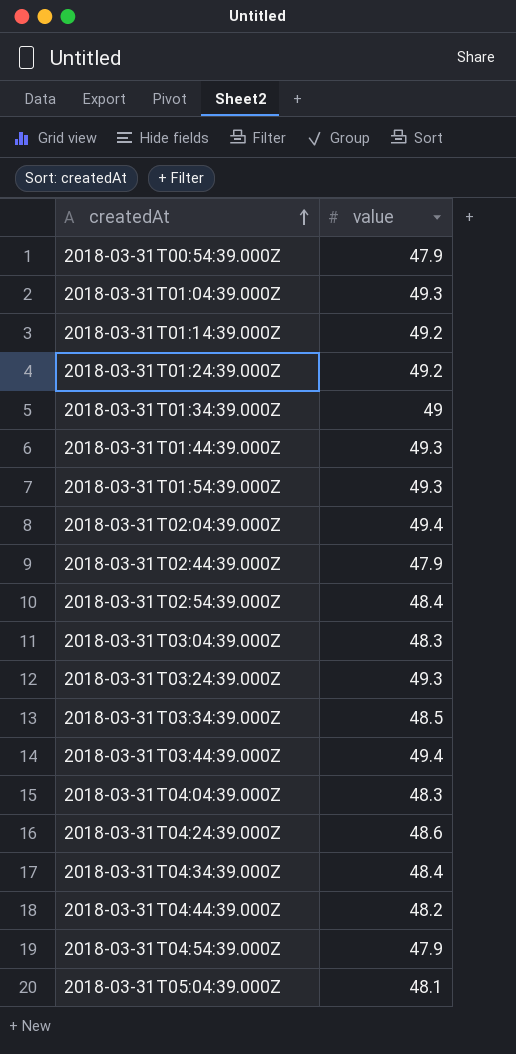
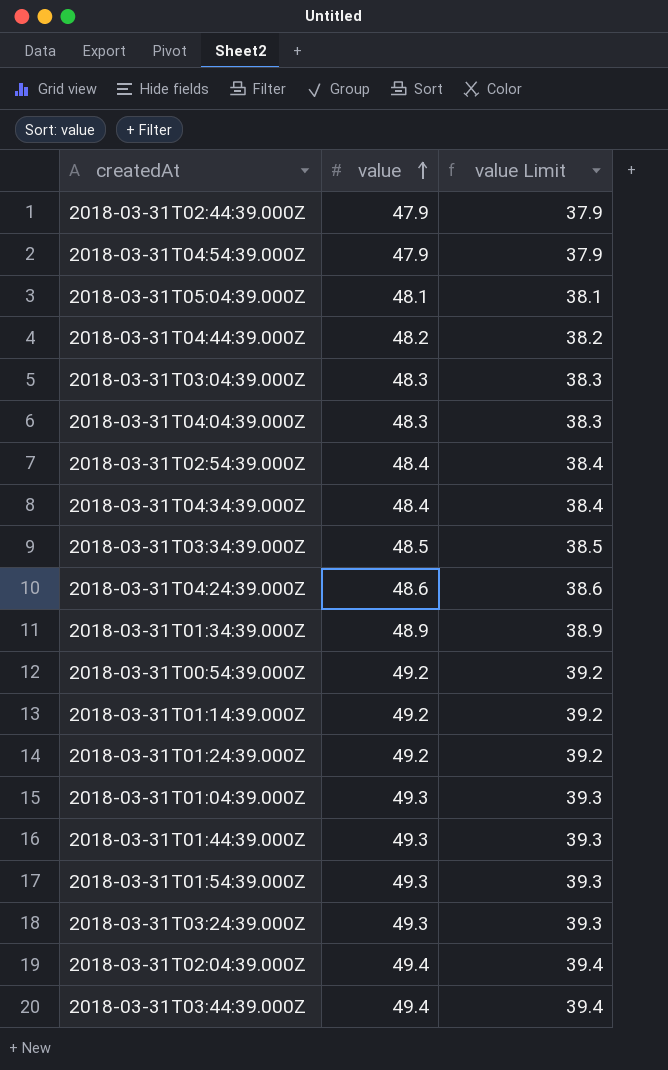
row order: createdAt ascending -> value ascending
column value Limit | formula: none -> [value] - 10
2018-03-31T01:34:39.000Z | value: 49 -> 48.9
2018-03-31T00:54:39.000Z | value: 47.9 -> 49.2

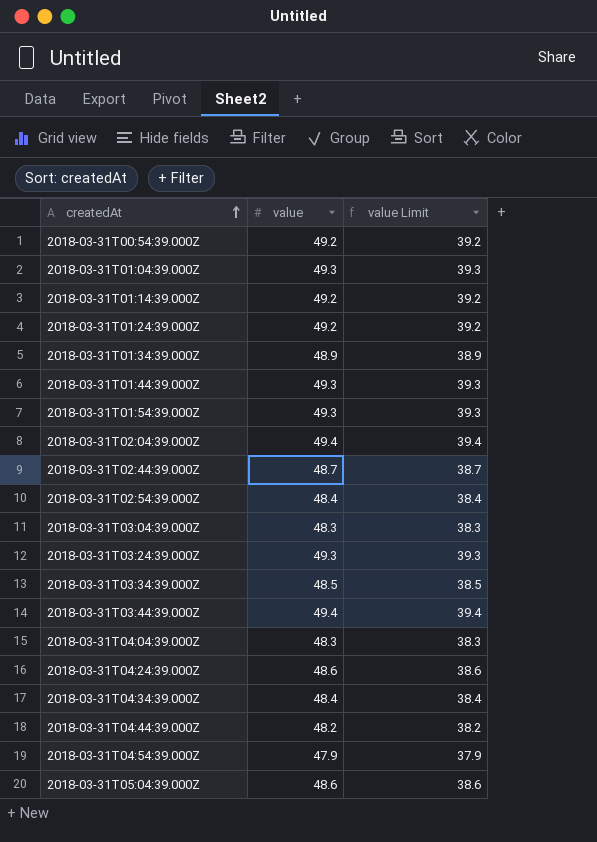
row order: value ascending -> createdAt ascending
2018-03-31T02:44:39.000Z | value: 47.9 -> 48.7
2018-03-31T02:44:39.000Z | value Limit: 37.9 -> 38.7
2018-03-31T05:04:39.000Z | value: 48.1 -> 48.6
2018-03-31T05:04:39.000Z | value Limit: 38.1 -> 38.6

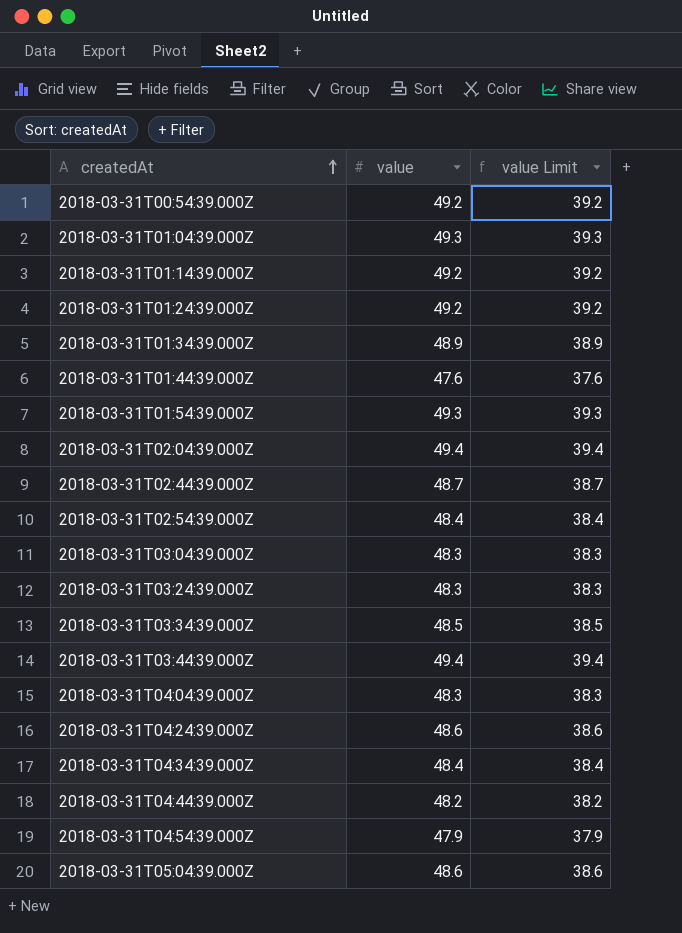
2018-03-31T01:44:39.000Z | value: 49.3 -> 47.6
2018-03-31T01:44:39.000Z | value Limit: 39.3 -> 37.6
2018-03-31T03:24:39.000Z | value: 49.3 -> 48.3
2018-03-31T03:24:39.000Z | value Limit: 39.3 -> 38.3

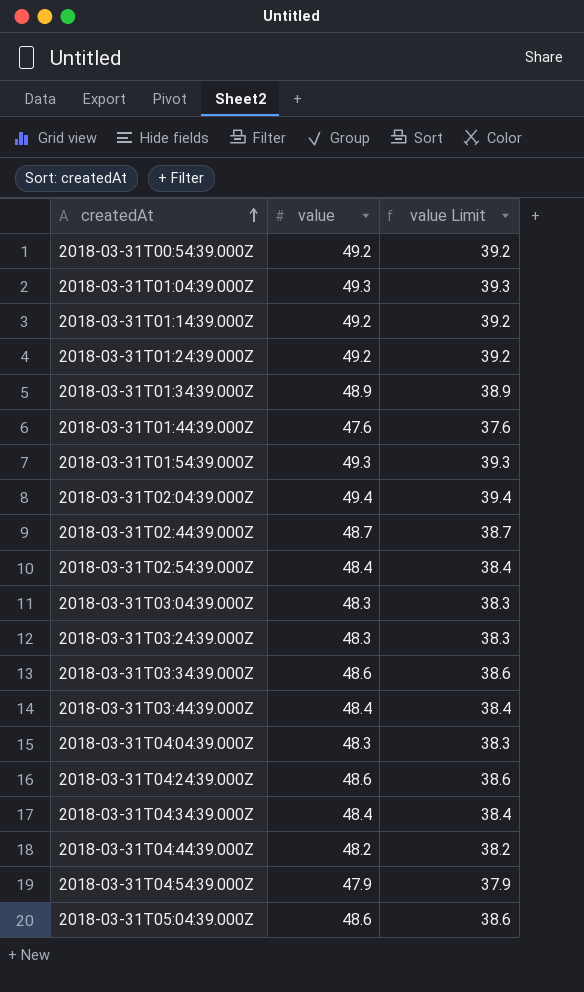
2018-03-31T03:34:39.000Z | value: 48.5 -> 48.6
2018-03-31T03:34:39.000Z | value Limit: 38.5 -> 38.6
2018-03-31T03:44:39.000Z | value: 49.4 -> 48.4
2018-03-31T03:44:39.000Z | value Limit: 39.4 -> 38.4

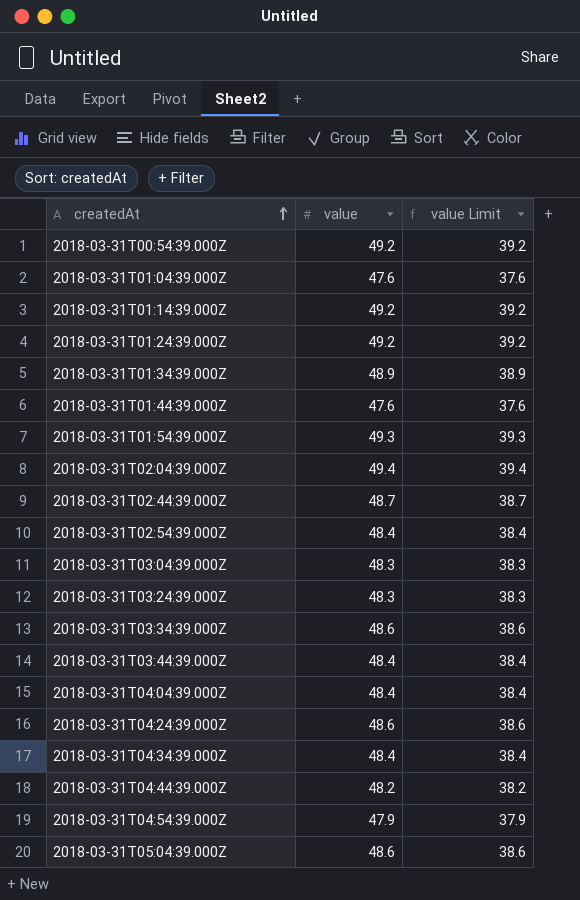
2018-03-31T01:04:39.000Z | value: 49.3 -> 47.6
2018-03-31T01:04:39.000Z | value Limit: 39.3 -> 37.6
2018-03-31T04:04:39.000Z | value: 48.3 -> 48.4
2018-03-31T04:04:39.000Z | value Limit: 38.3 -> 38.4

